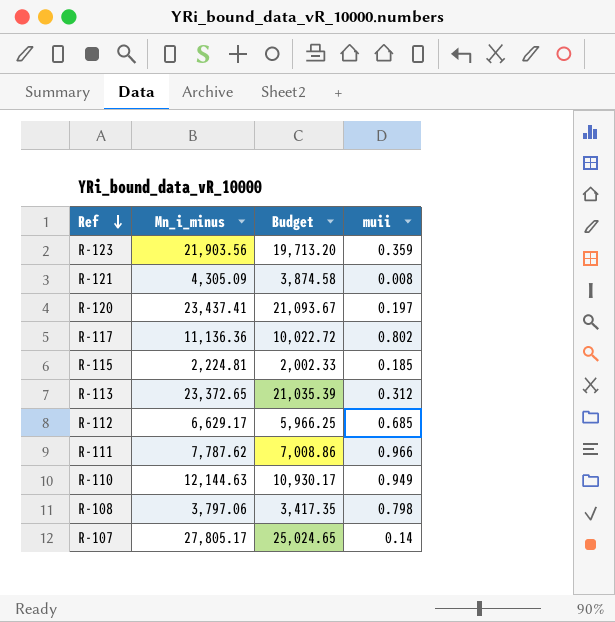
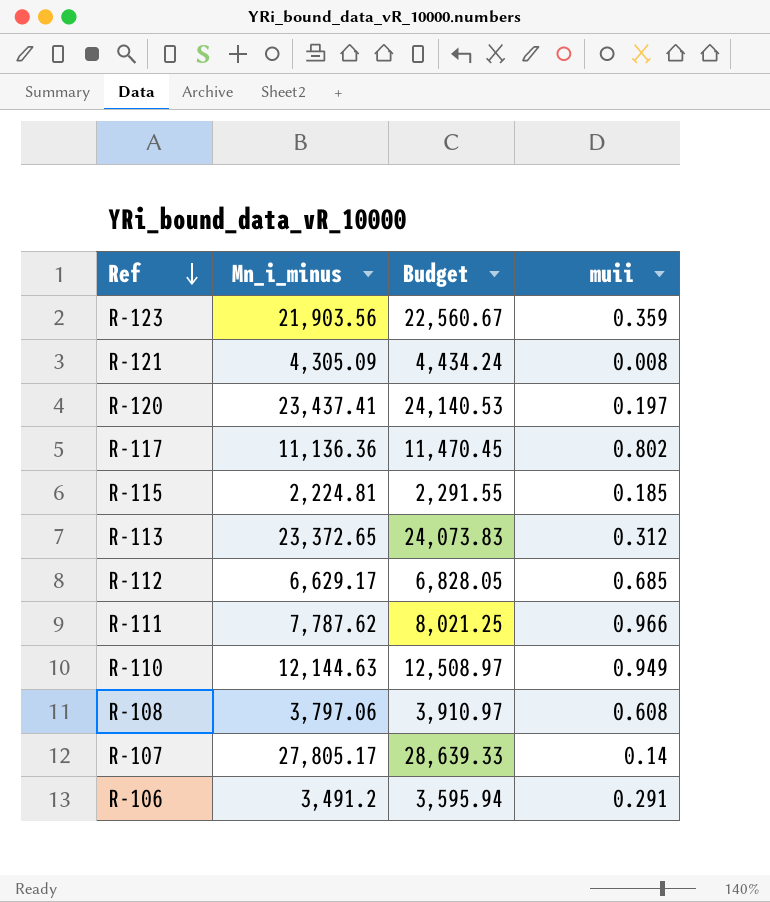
column Budget | formula: [Mn_i_minus] * 0.9 -> [Mn_i_minus] * 1.03
R-108 | muii: 0.798 -> 0.608
row R-106: none -> 3,491.2 | 3,595.94 | 0.291

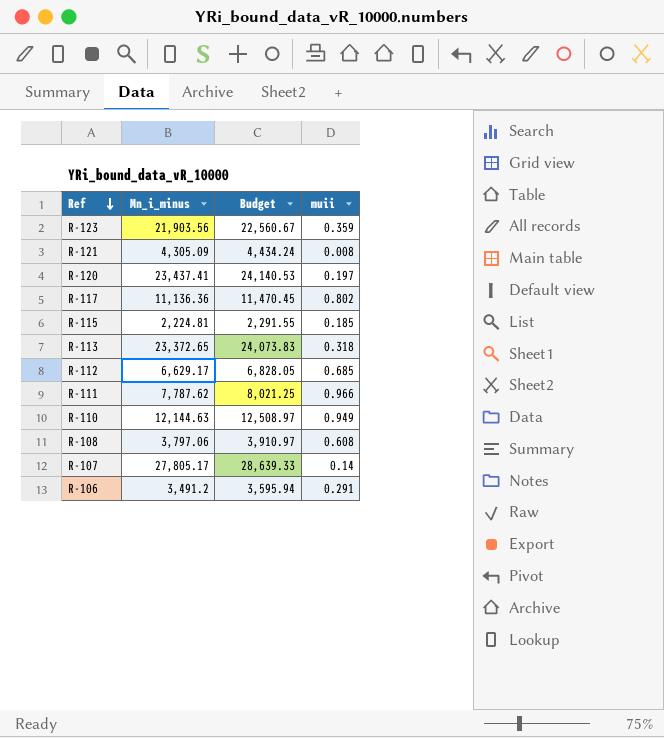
R-113 | muii: 0.312 -> 0.318

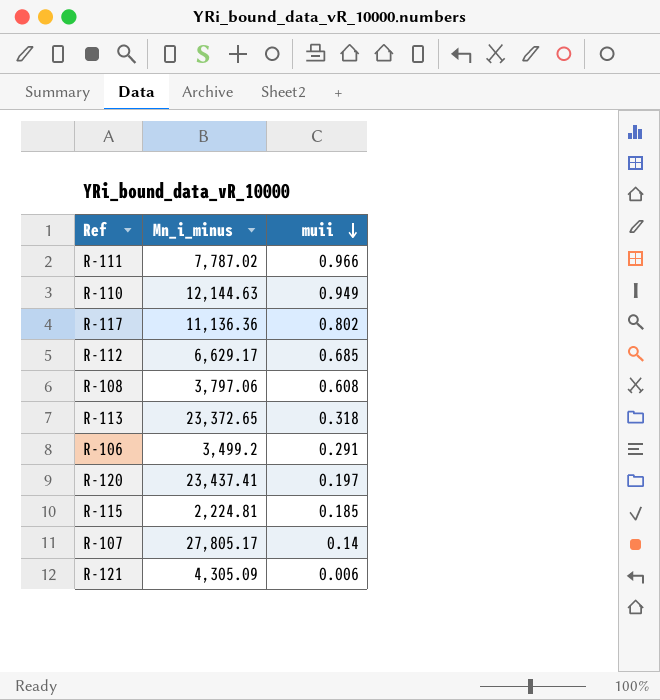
row order: Ref descending -> muii descending
column Budget | formula: [Mn_i_minus] * 1.03 -> none
row R-123: 21,903.56 | 22,560.67 | 0.359 -> none
R-111 | Mn_i_minus: 7,787.62 -> 7,787.02
R-106 | Mn_i_minus: 3,491.2 -> 3,499.2
R-121 | muii: 0.008 -> 0.006

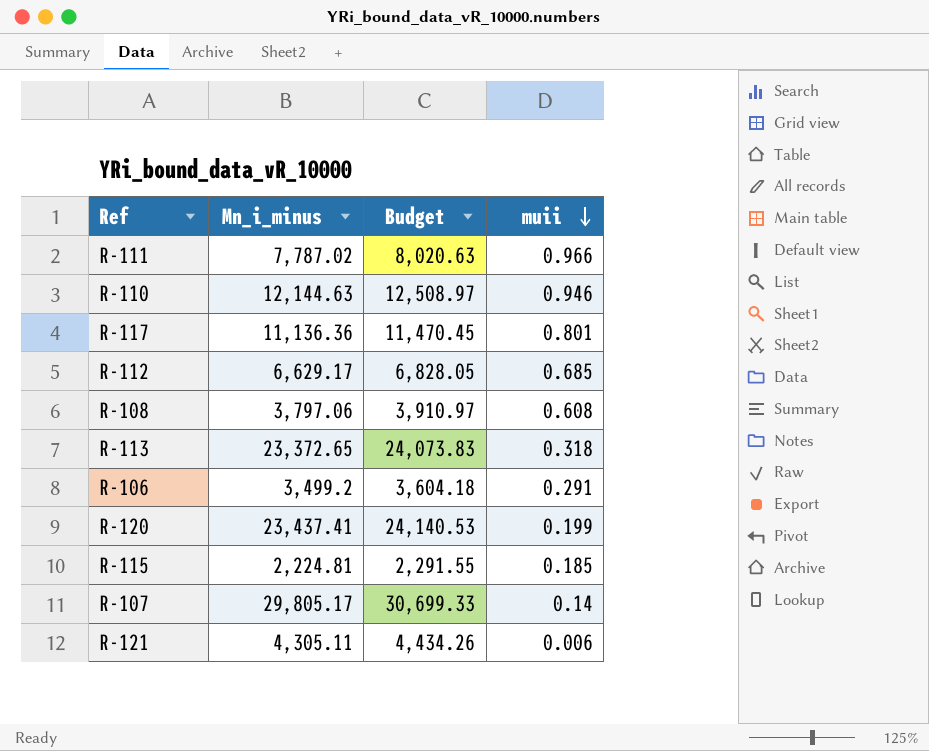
column Budget | formula: none -> [Mn_i_minus] * 1.03
R-110 | muii: 0.949 -> 0.946
R-117 | muii: 0.802 -> 0.801
R-120 | muii: 0.197 -> 0.199
R-107 | Mn_i_minus: 27,805.17 -> 29,805.17
R-121 | Mn_i_minus: 4,305.09 -> 4,305.11

